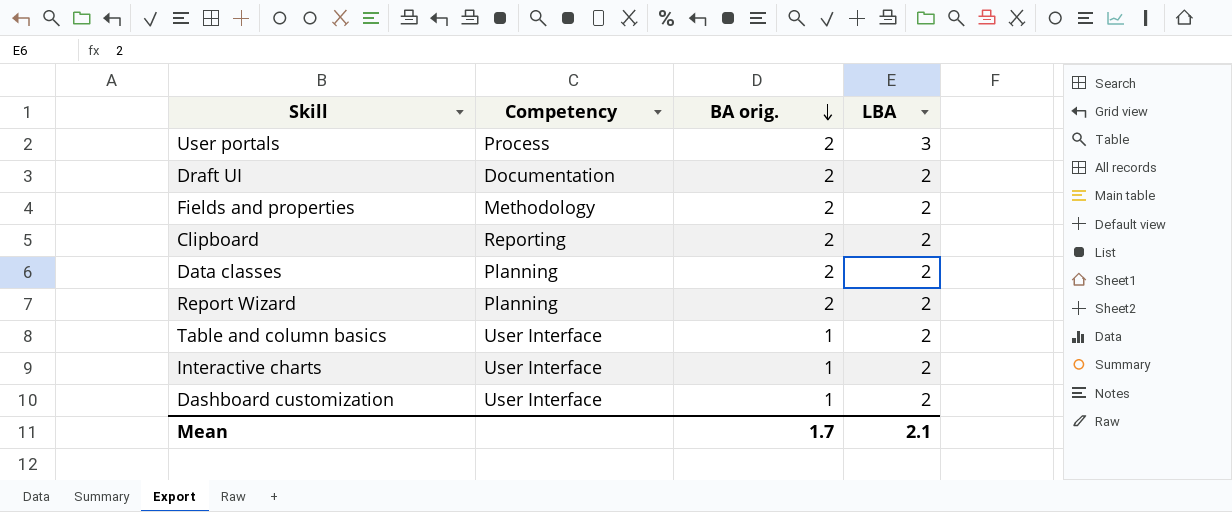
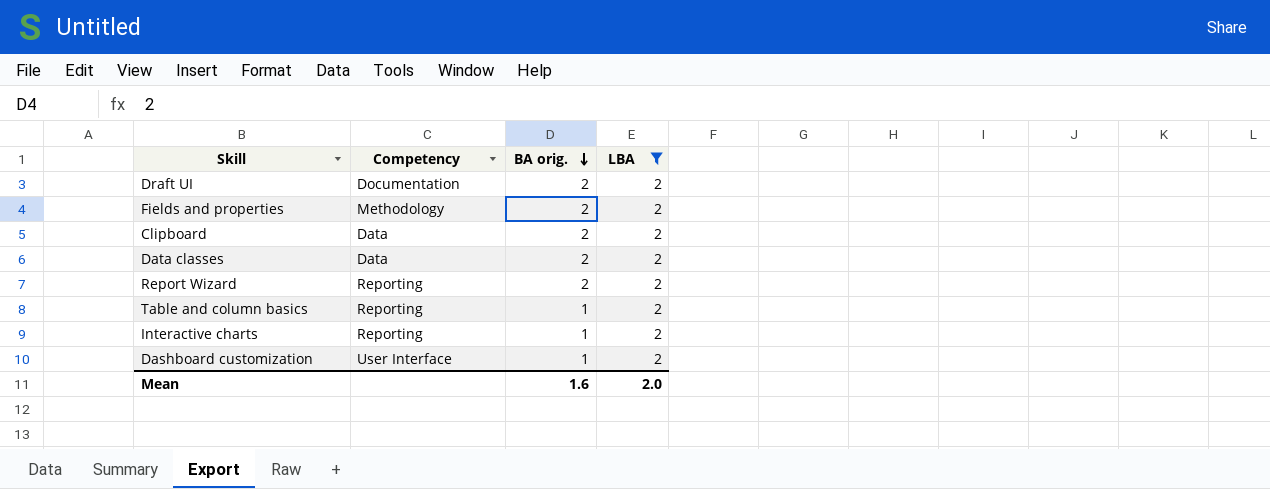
filter: none -> LBA = 2
Clipboard | Competency: Reporting -> Data
Data classes | Competency: Planning -> Data
Report Wizard | Competency: Planning -> Reporting
Table and column basics | Competency: User Interface -> Reporting
Interactive charts | Competency: User Interface -> Reporting
Mean | BA orig.: 1.7 -> 1.6
Mean | LBA: 2.1 -> 2.0

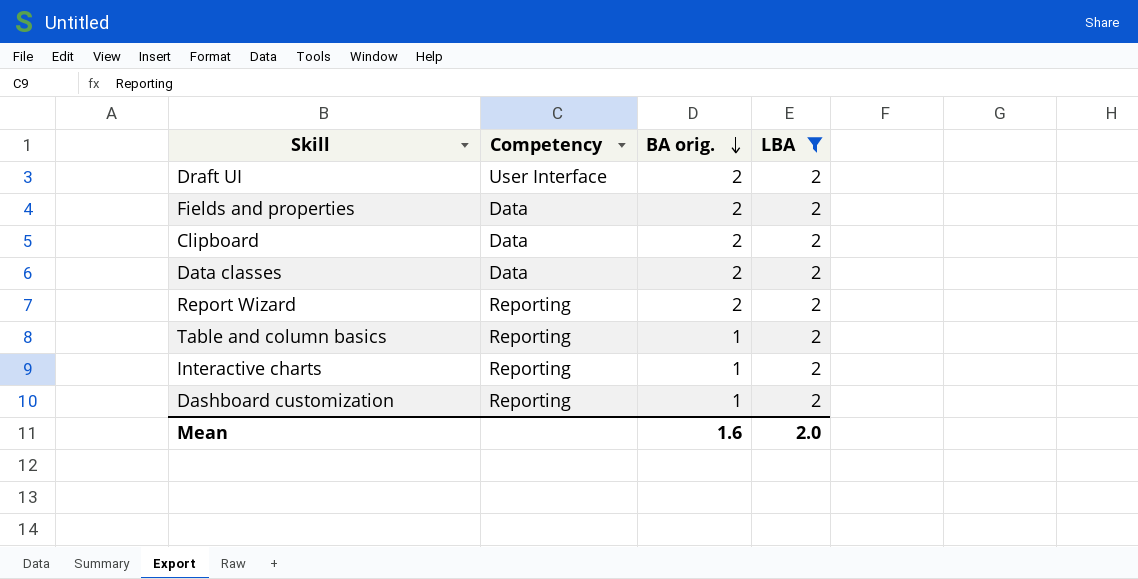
Draft UI | Competency: Documentation -> User Interface
Fields and properties | Competency: Methodology -> Data
Dashboard customization | Competency: User Interface -> Reporting

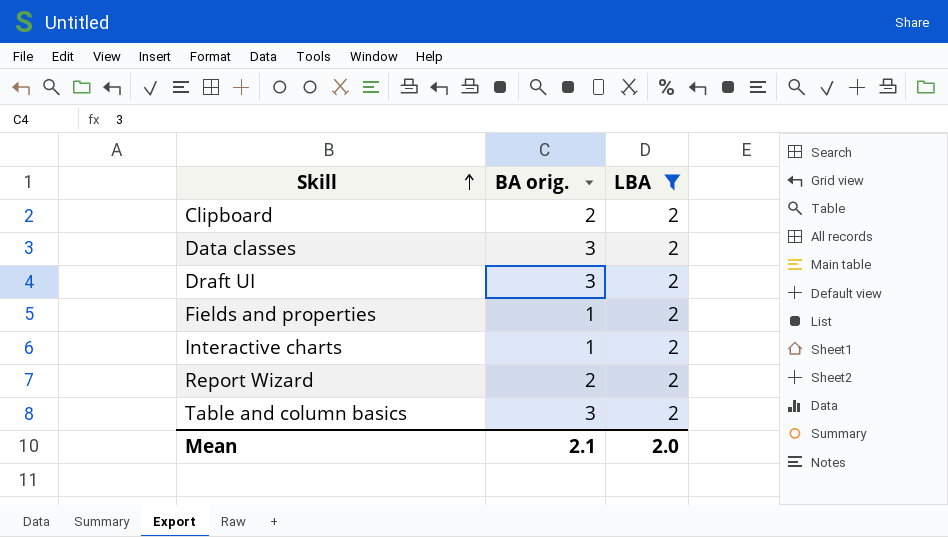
row order: BA orig. descending -> Skill ascending
column Competency | position: 2 -> none
row Dashboard customization: Reporting | 1 | 2 -> none
Data classes | BA orig.: 2 -> 3
Draft UI | BA orig.: 2 -> 3
Fields and properties | BA orig.: 2 -> 1
Table and column basics | BA orig.: 1 -> 3
Mean | BA orig.: 1.6 -> 2.1

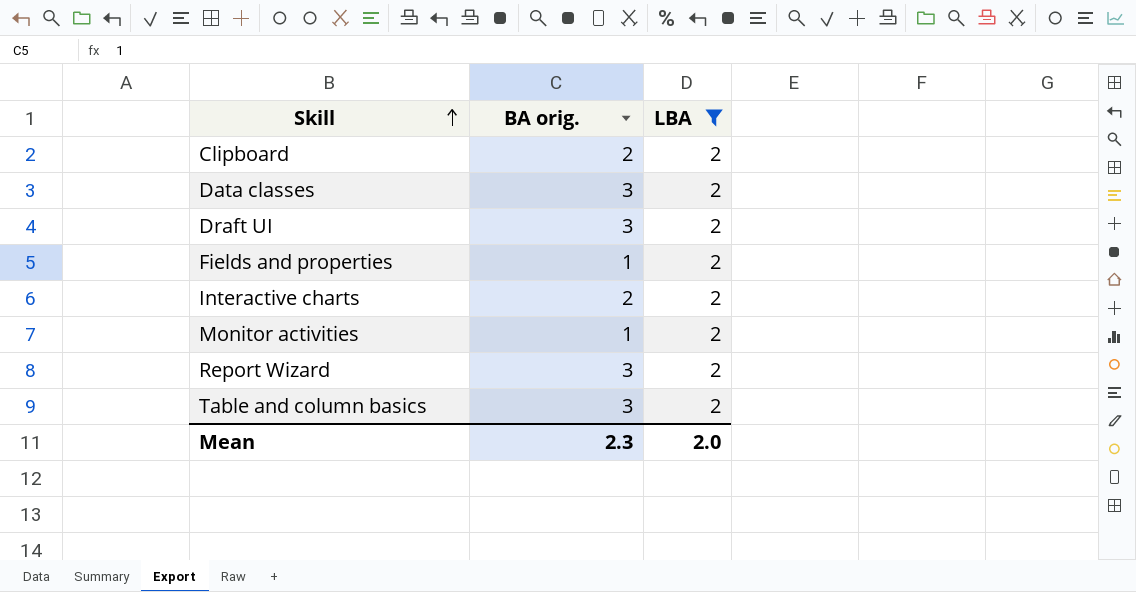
Interactive charts | BA orig.: 1 -> 2
row Monitor activities: none -> 1 | 2
Report Wizard | BA orig.: 2 -> 3
Mean | BA orig.: 2.1 -> 2.3

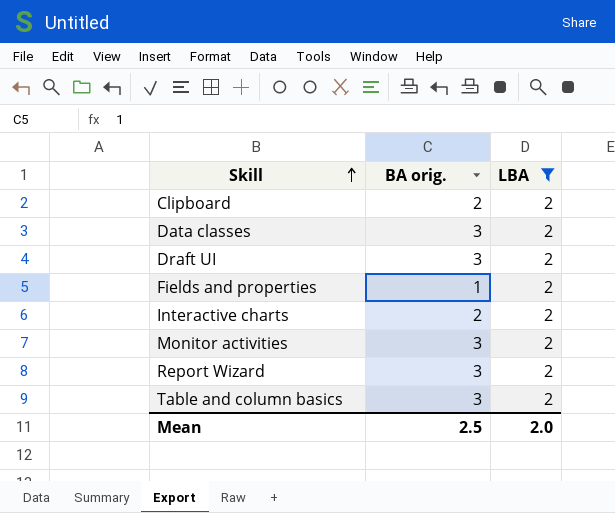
Monitor activities | BA orig.: 1 -> 3
Mean | BA orig.: 2.3 -> 2.5

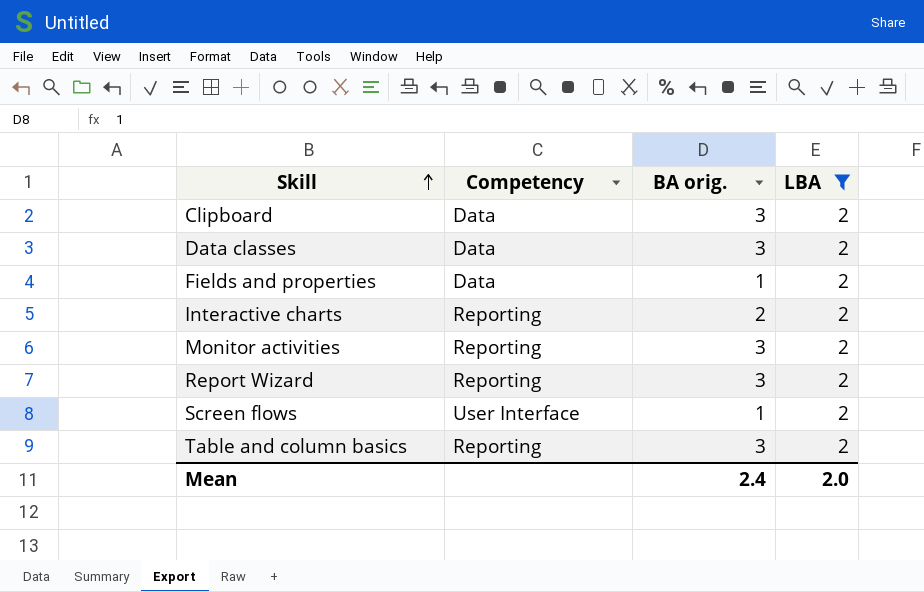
column Competency | position: none -> 2
row Draft UI: 3 | 2 -> none
Clipboard | BA orig.: 2 -> 3
row Screen flows: none -> User Interface | 1 | 2
Mean | BA orig.: 2.5 -> 2.4

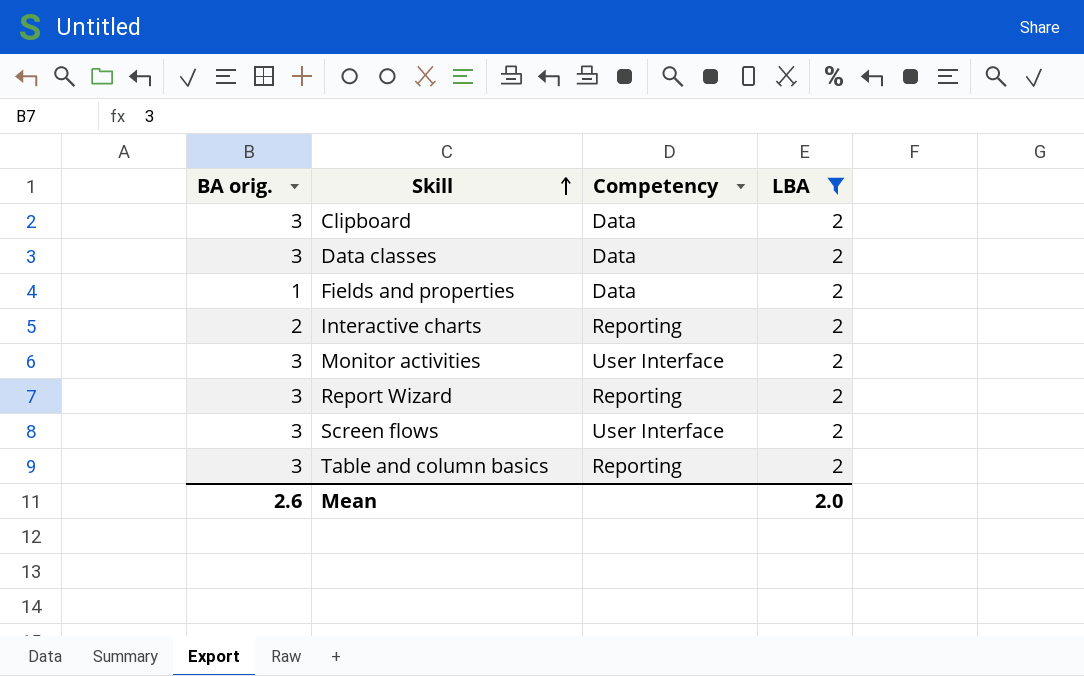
column BA orig. | position: 3 -> 1
Monitor activities | Competency: Reporting -> User Interface
Screen flows | BA orig.: 1 -> 3
Mean | BA orig.: 2.4 -> 2.6

